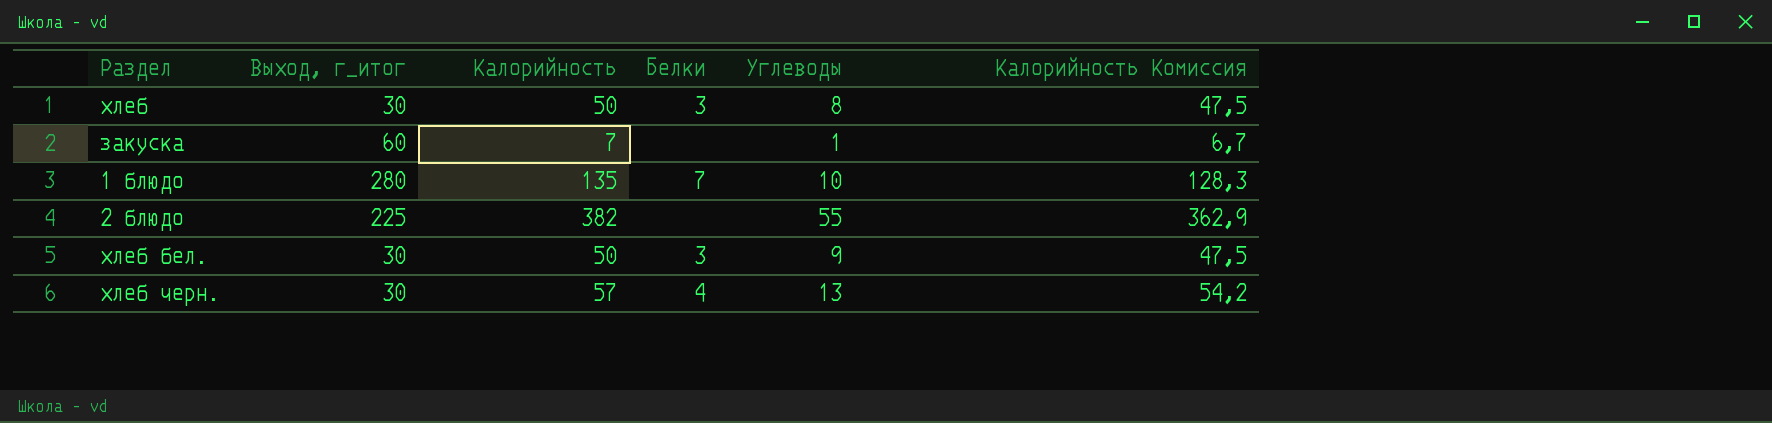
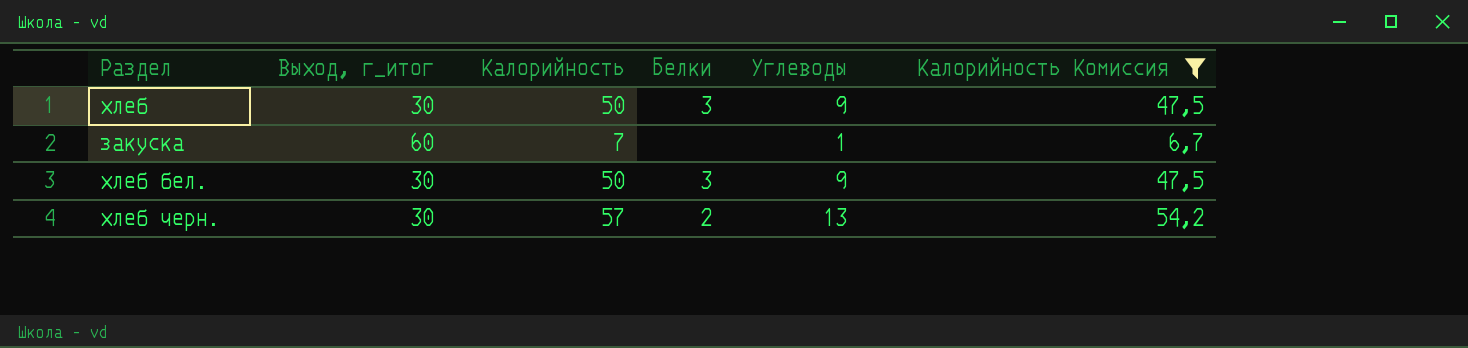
filter: none -> Калорийность Комиссия <= 54,2
хлеб | Углеводы: 8 -> 9
хлеб черн. | Белки: 4 -> 2

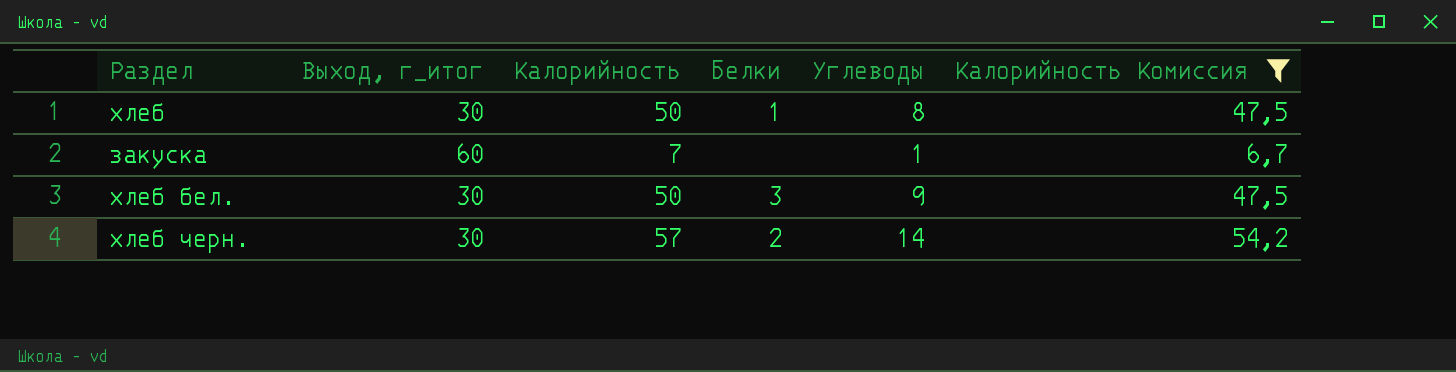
хлеб | Белки: 3 -> 1
хлеб | Углеводы: 9 -> 8
хлеб черн. | Углеводы: 13 -> 14

